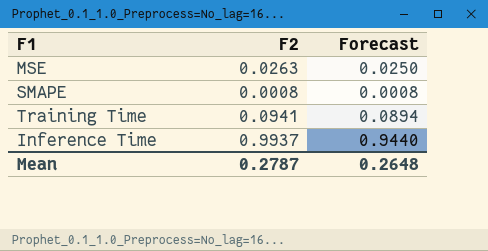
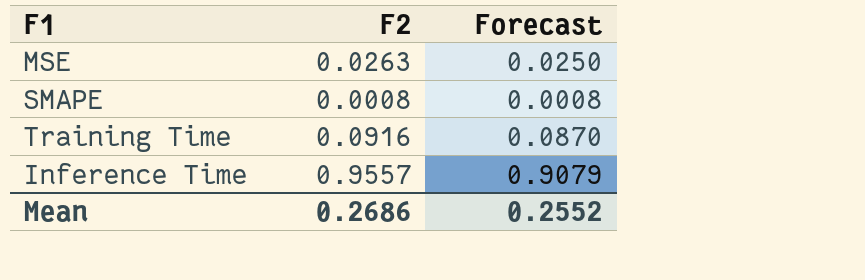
Training Time | F2: 0.0941 -> 0.0916
Training Time | Forecast: 0.0894 -> 0.0870
Inference Time | F2: 0.9937 -> 0.9557
Inference Time | Forecast: 0.9440 -> 0.9079
Mean | F2: 0.2787 -> 0.2686
Mean | Forecast: 0.2648 -> 0.2552

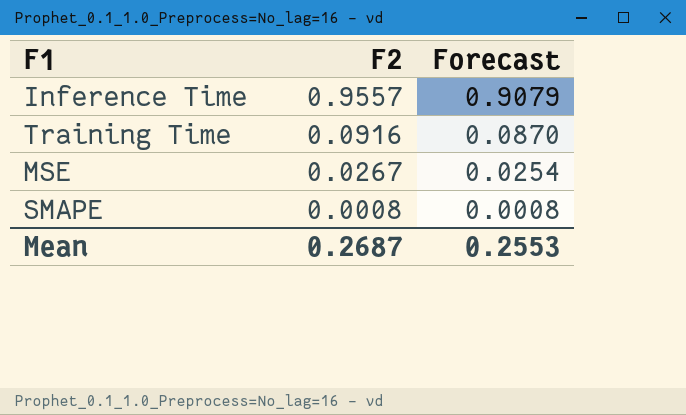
row order: none -> F2 descending
MSE | F2: 0.0263 -> 0.0267
MSE | Forecast: 0.0250 -> 0.0254
Mean | F2: 0.2686 -> 0.2687
Mean | Forecast: 0.2552 -> 0.2553

